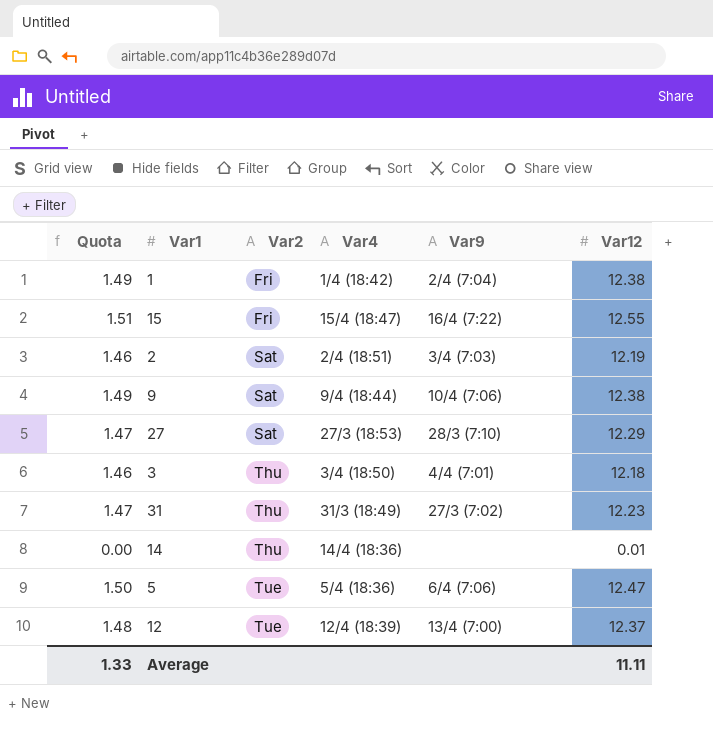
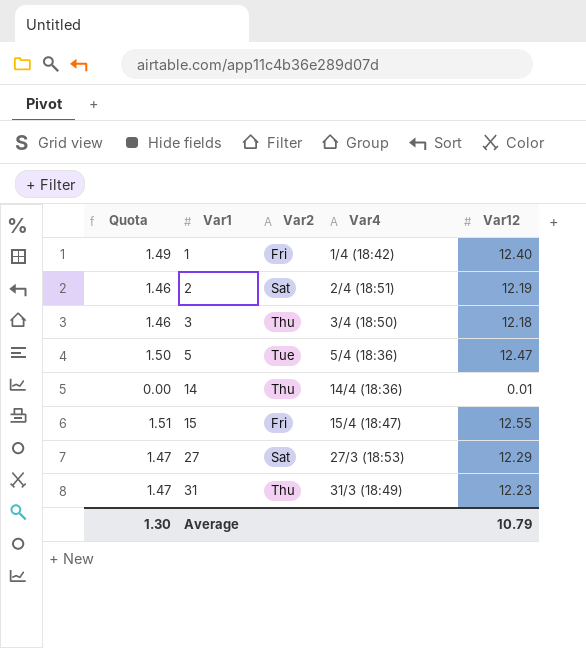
row order: Var2 ascending -> Var1 ascending
column Var9 | position: 5 -> none
row 9: 1.49 | Sat | 9/4 (18:44) | 10/4 (7:06) | 12.38 -> none
row 12: 1.48 | Tue | 12/4 (18:39) | 13/4 (7:00) | 12.37 -> none
1 | Var12: 12.38 -> 12.40
Average | Quota: 1.33 -> 1.30
Average | Var12: 11.11 -> 10.79

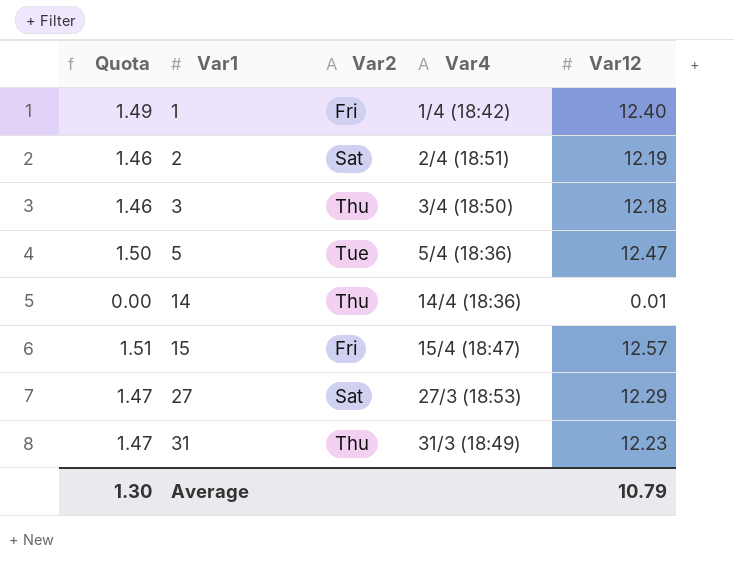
15 | Var12: 12.55 -> 12.57

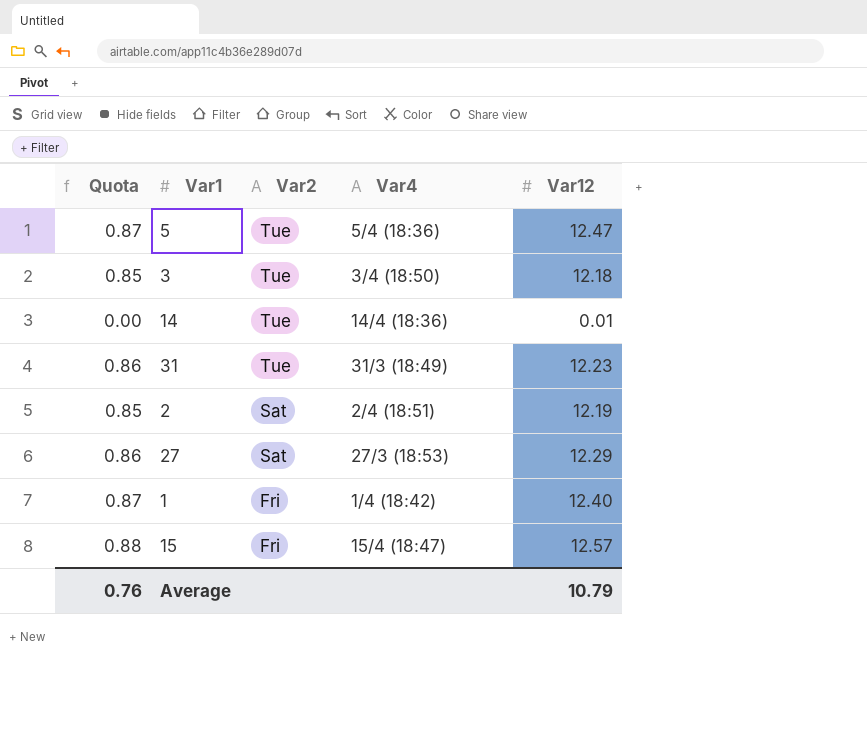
row order: Var1 ascending -> Var2 descending
column Quota | formula: [Var12] * 0.12 -> [Var12] * 0.07
3 | Var2: Thu -> Tue
14 | Var2: Thu -> Tue
31 | Var2: Thu -> Tue
Average | Quota: 1.30 -> 0.76

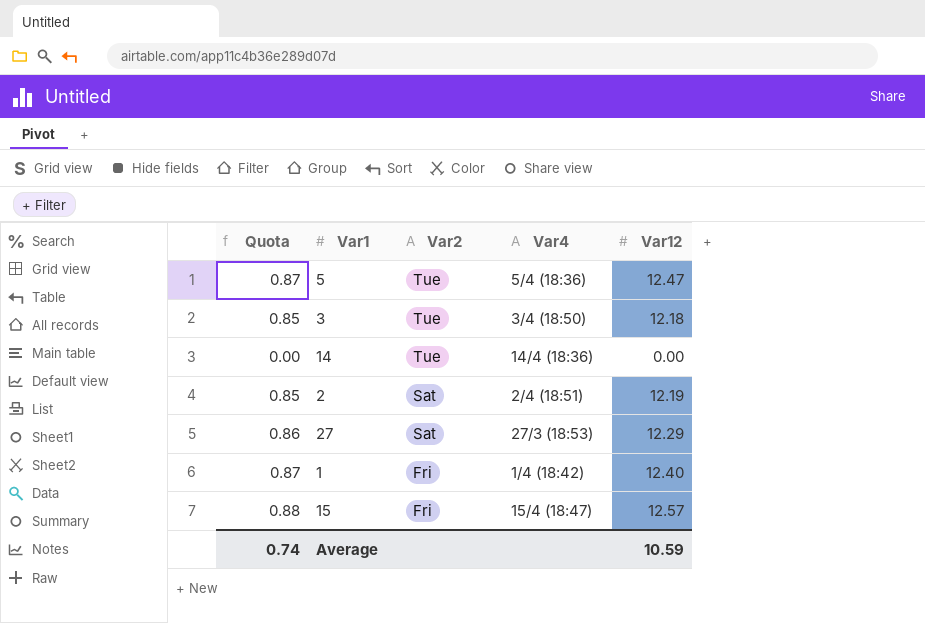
row 31: 0.86 | Tue | 31/3 (18:49) | 12.23 -> none
14 | Var12: 0.01 -> 0.00
Average | Quota: 0.76 -> 0.74
Average | Var12: 10.79 -> 10.59

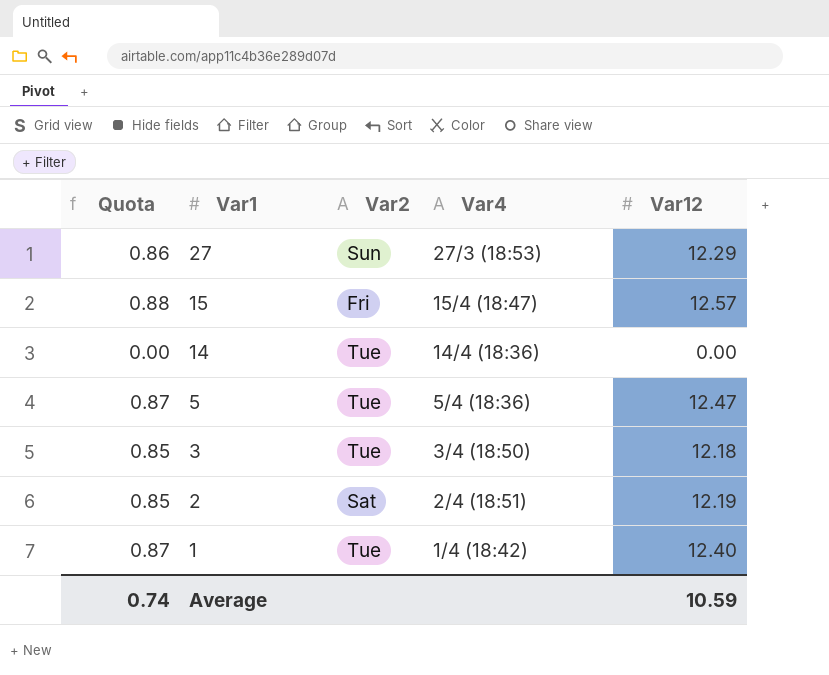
row order: Var2 descending -> Var1 descending
27 | Var2: Sat -> Sun
1 | Var2: Fri -> Tue

